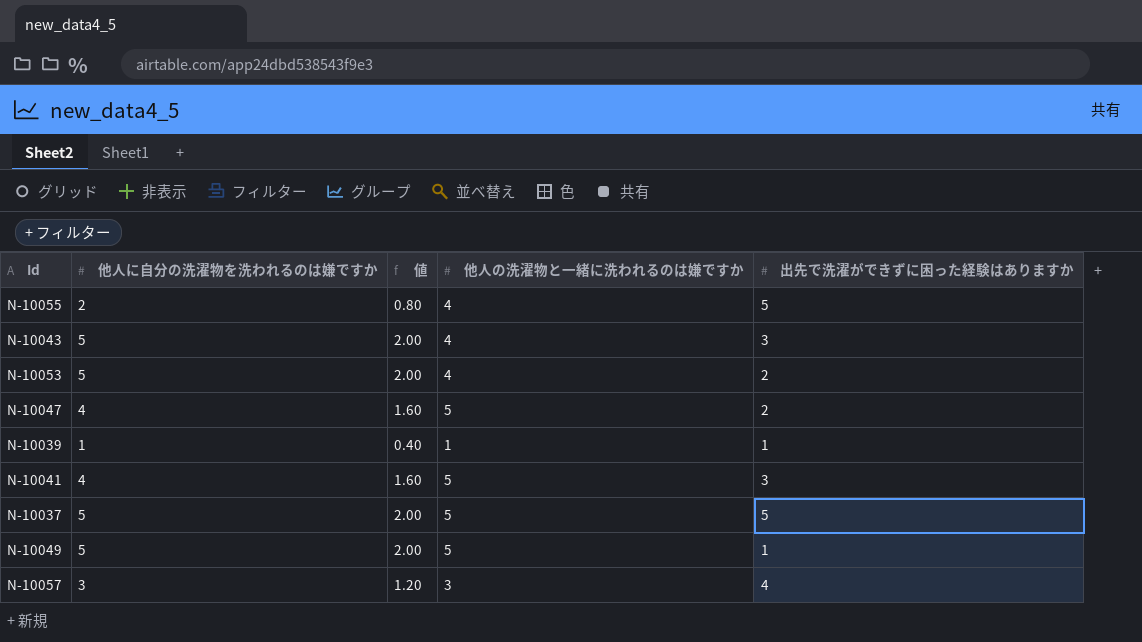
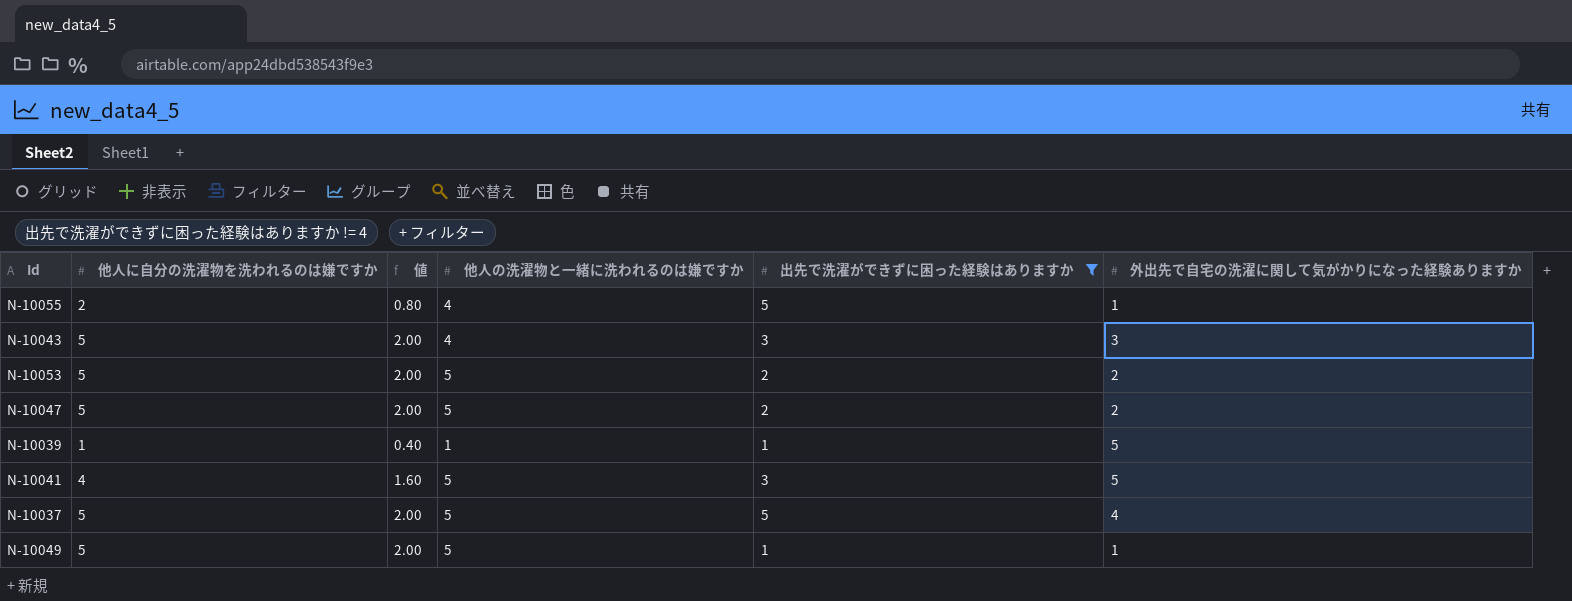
filter: none -> 出先で洗濯ができずに困った経験はありますか != 4
column 外出先で自宅の洗濯に関して気がかりになった経験ありますか | position: none -> 6
N-10053 | 他人の洗濯物と一緒に洗われるのは嫌ですか: 4 -> 5
N-10047 | 他人に自分の洗濯物を洗われるのは嫌ですか: 4 -> 5
N-10047 | 値: 1.60 -> 2.00

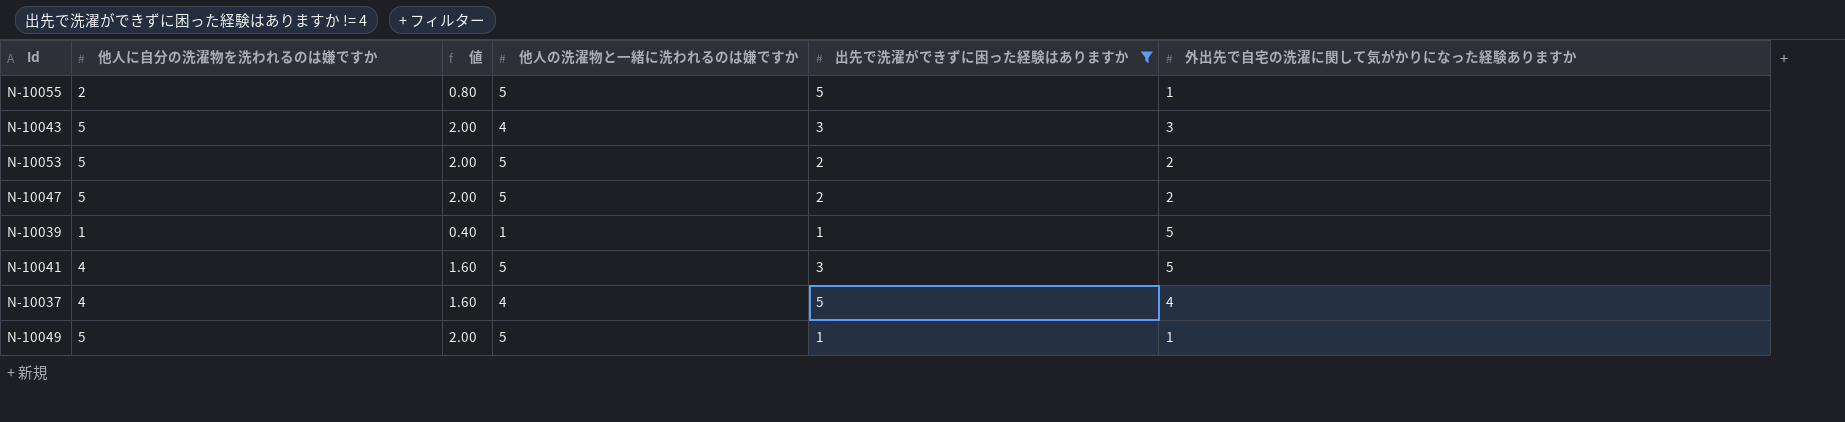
N-10055 | 他人の洗濯物と一緒に洗われるのは嫌ですか: 4 -> 5
N-10037 | 他人に自分の洗濯物を洗われるのは嫌ですか: 5 -> 4
N-10037 | 値: 2.00 -> 1.60
N-10037 | 他人の洗濯物と一緒に洗われるのは嫌ですか: 5 -> 4

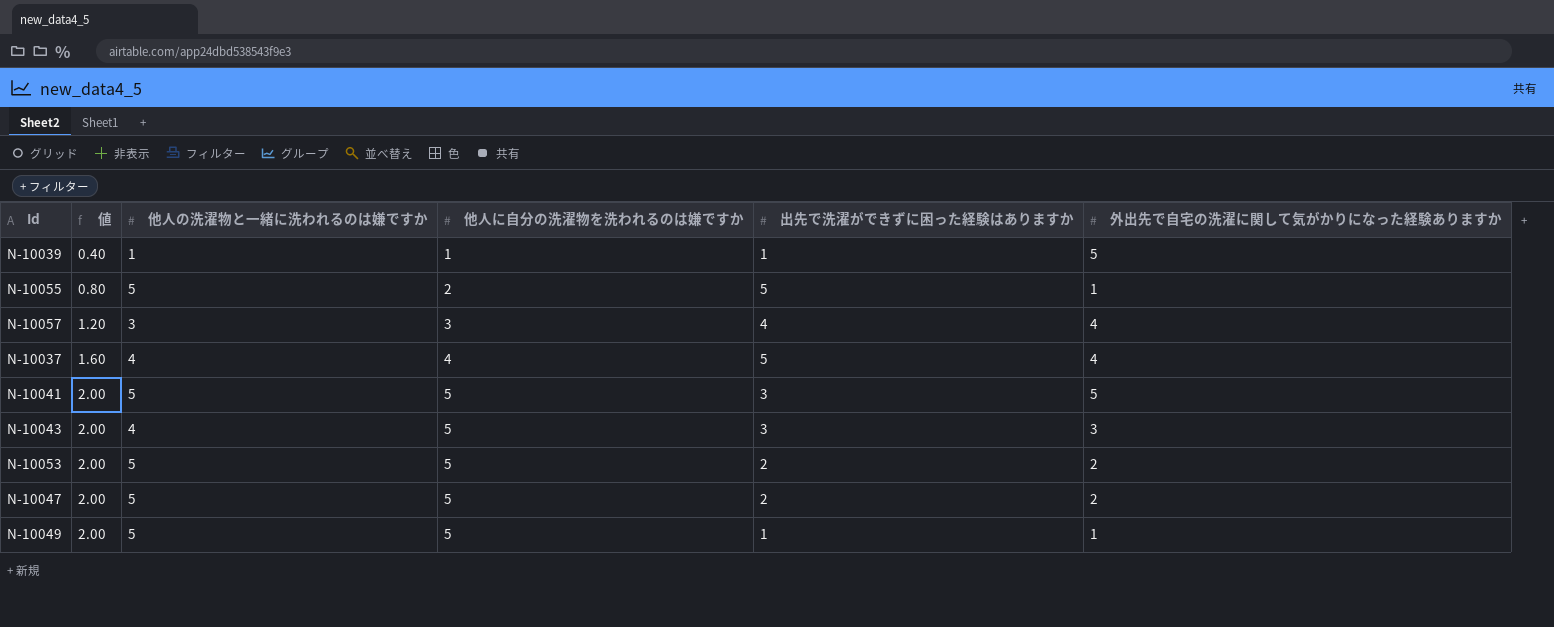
filter: 出先で洗濯ができずに困った経験はありますか != 4 -> none
row order: none -> 値 ascending
column 他人に自分の洗濯物を洗われるのは嫌ですか | position: 2 -> 4
N-10041 | 値: 1.60 -> 2.00
N-10041 | 他人に自分の洗濯物を洗われるのは嫌ですか: 4 -> 5

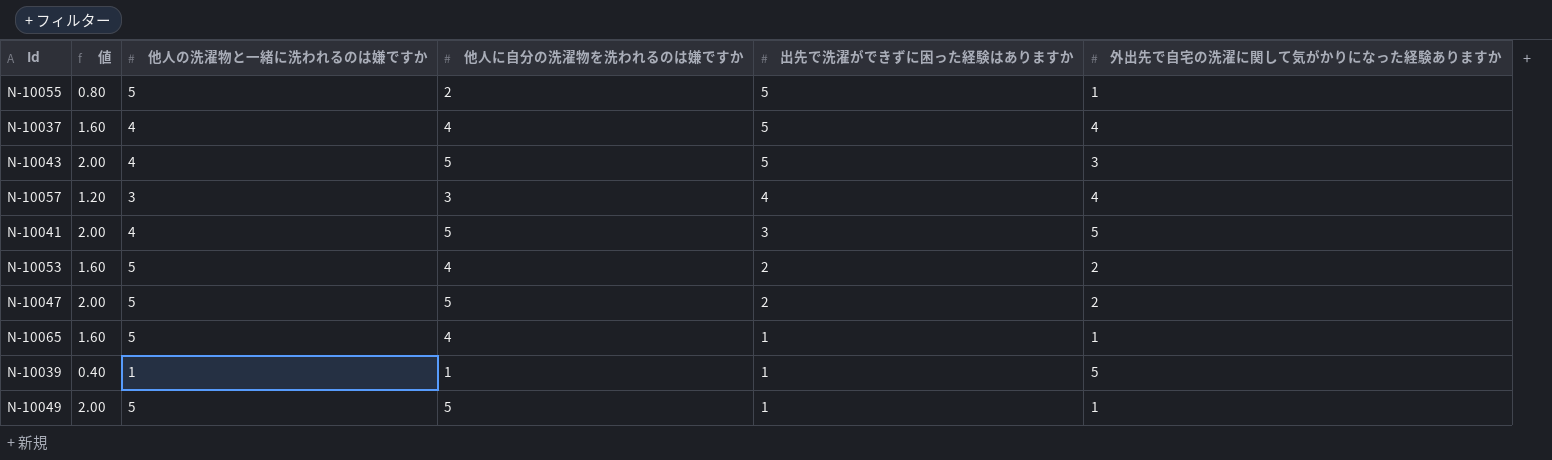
row order: 値 ascending -> 出先で洗濯ができずに困った経験はありますか descending
N-10043 | 出先で洗濯ができずに困った経験はありますか: 3 -> 5
N-10041 | 他人の洗濯物と一緒に洗われるのは嫌ですか: 5 -> 4
N-10053 | 値: 2.00 -> 1.60
N-10053 | 他人に自分の洗濯物を洗われるのは嫌ですか: 5 -> 4
row N-10065: none -> 1.60 | 5 | 4 | 1 | 1

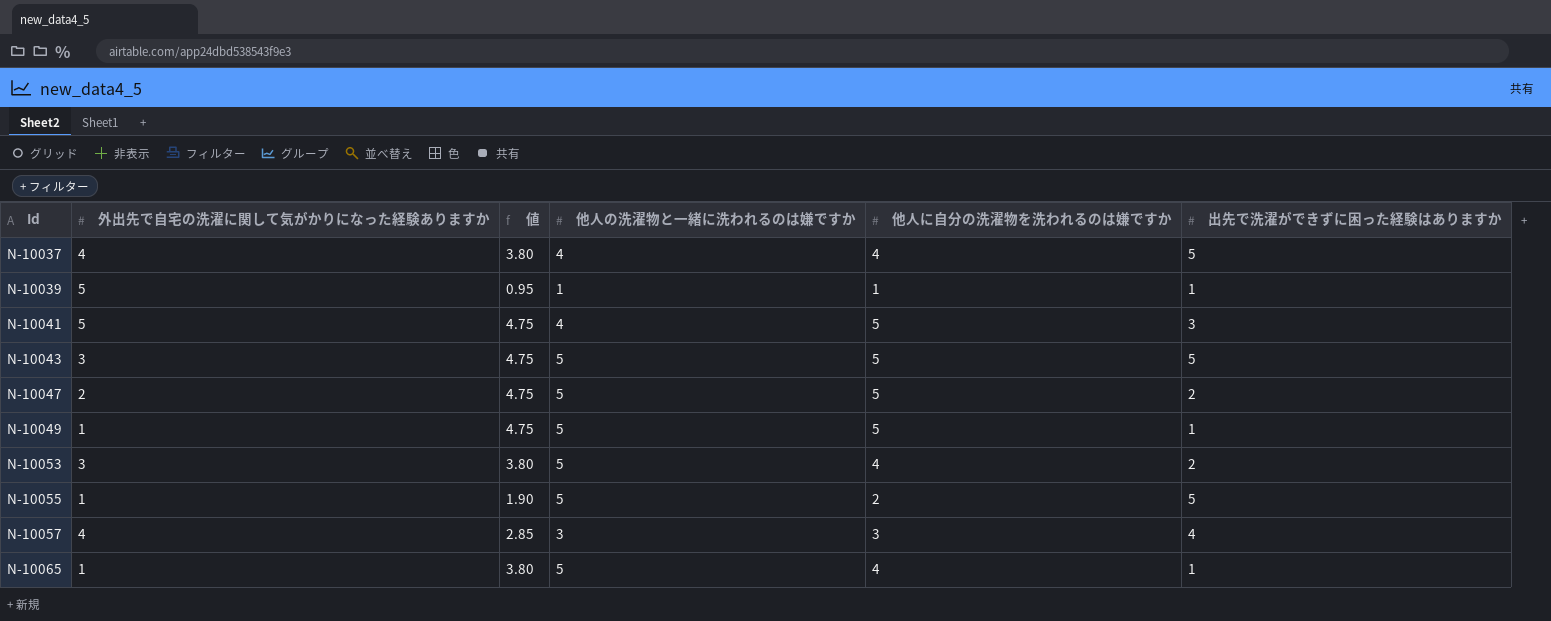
row order: 出先で洗濯ができずに困った経験はありますか descending -> Id ascending
column 外出先で自宅の洗濯に関して気がかりになった経験ありますか | position: 6 -> 2
column 値 | formula: [他人に自分の洗濯物を洗われるのは嫌ですか] * 0.4 -> [他人に自分の洗濯物を洗われるのは嫌ですか] * 0.95
N-10043 | 他人の洗濯物と一緒に洗われるのは嫌ですか: 4 -> 5
N-10053 | 外出先で自宅の洗濯に関して気がかりになった経験ありますか: 2 -> 3

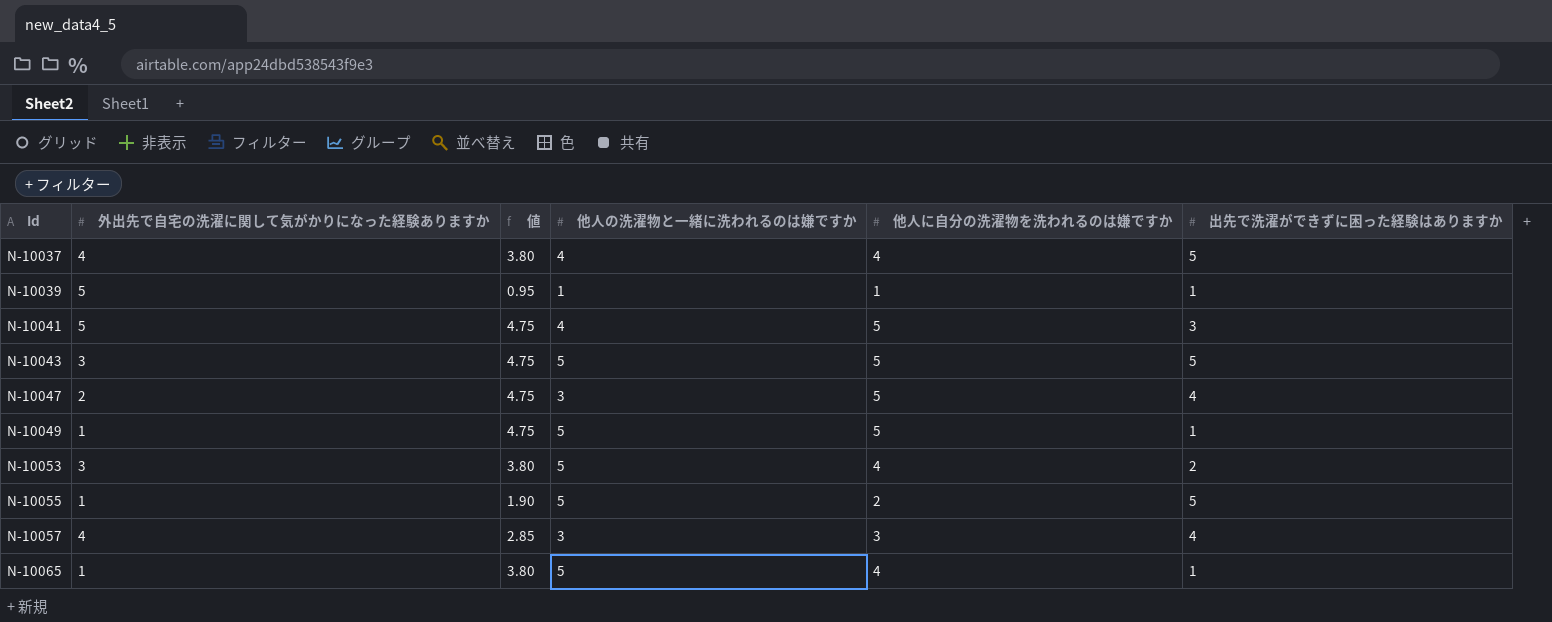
N-10047 | 他人の洗濯物と一緒に洗われるのは嫌ですか: 5 -> 3
N-10047 | 出先で洗濯ができずに困った経験はありますか: 2 -> 4

